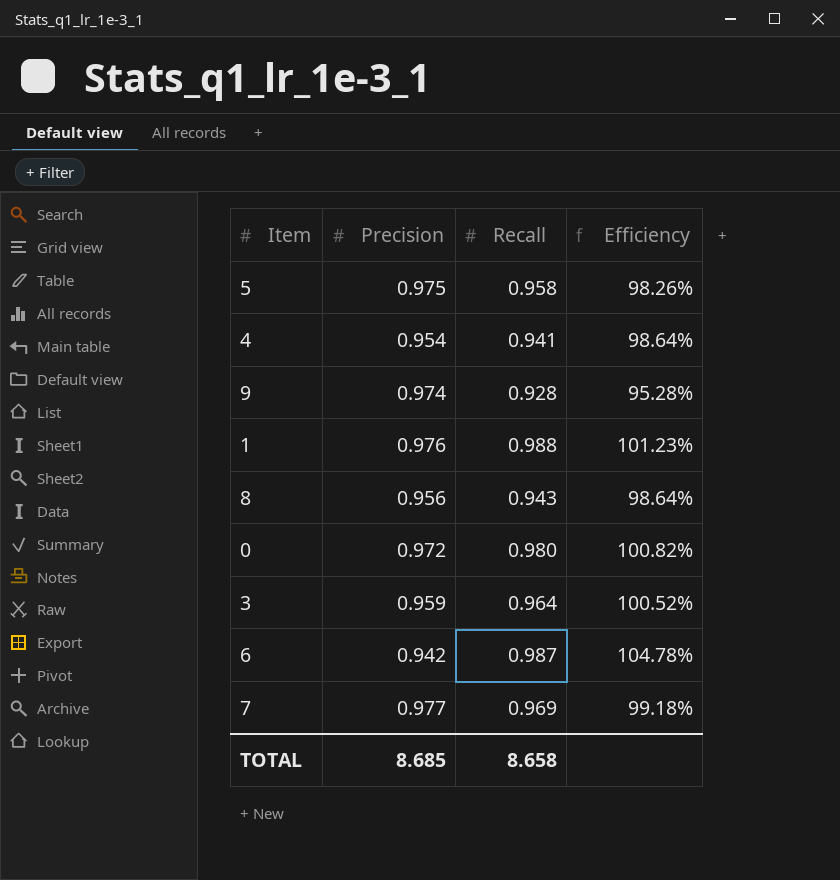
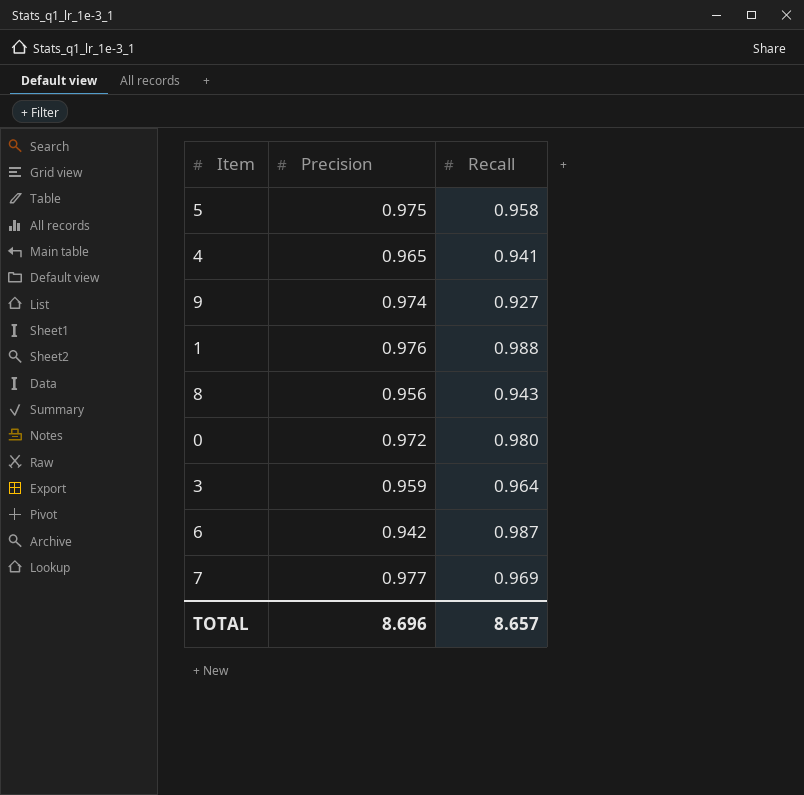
column Efficiency | formula: [Recall] / [Precision] -> none
4 | Precision: 0.954 -> 0.965
9 | Recall: 0.928 -> 0.927
TOTAL | Precision: 8.685 -> 8.696
TOTAL | Recall: 8.658 -> 8.657

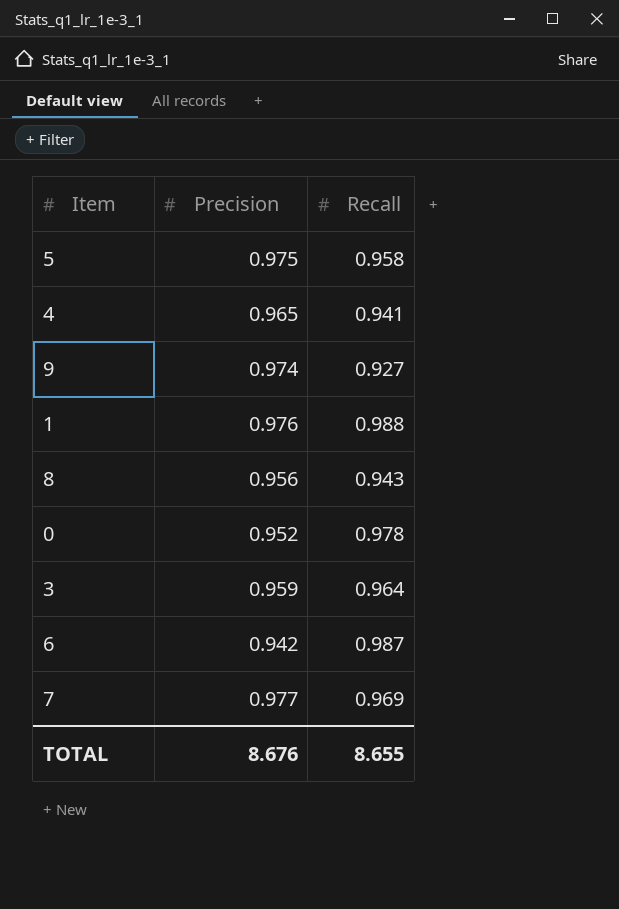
0 | Precision: 0.972 -> 0.952
0 | Recall: 0.980 -> 0.978
TOTAL | Precision: 8.696 -> 8.676
TOTAL | Recall: 8.657 -> 8.655

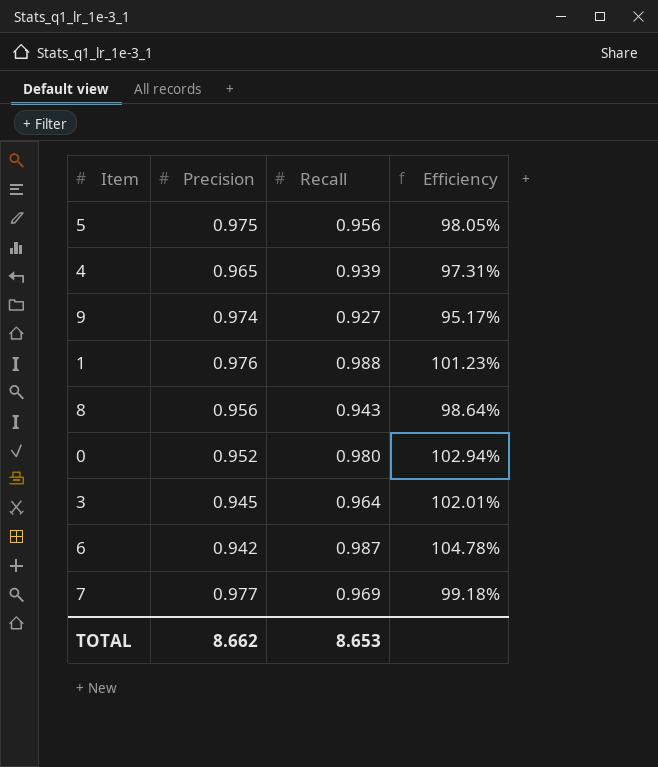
column Efficiency | formula: none -> [Recall] / [Precision]
5 | Recall: 0.958 -> 0.956
4 | Recall: 0.941 -> 0.939
0 | Recall: 0.978 -> 0.980
3 | Precision: 0.959 -> 0.945
TOTAL | Precision: 8.676 -> 8.662
TOTAL | Recall: 8.655 -> 8.653

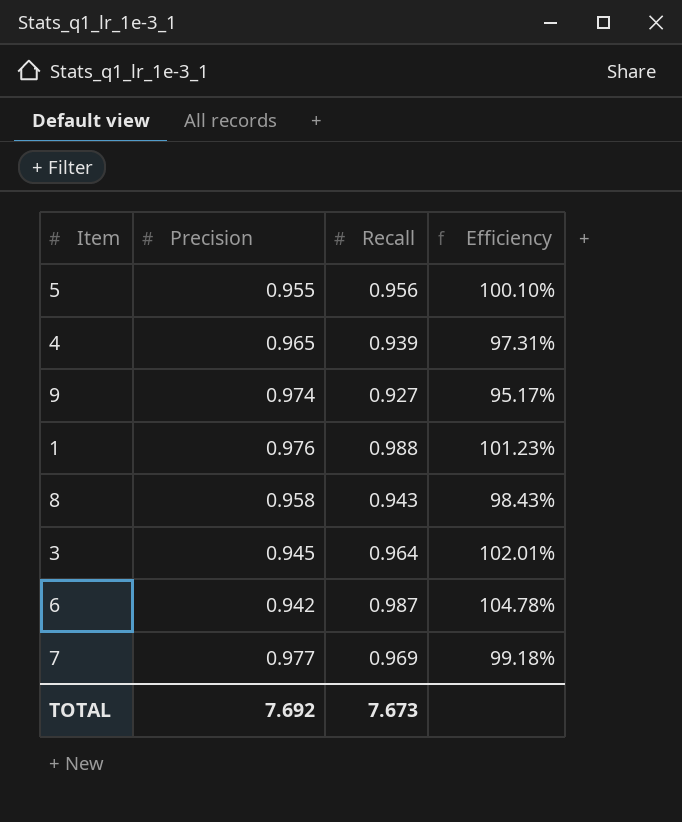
row 0: 0.952 | 0.980 | 102.94% -> none
5 | Precision: 0.975 -> 0.955
5 | Efficiency: 98.05% -> 100.10%
8 | Precision: 0.956 -> 0.958
8 | Efficiency: 98.64% -> 98.43%
TOTAL | Precision: 8.662 -> 7.692
TOTAL | Recall: 8.653 -> 7.673

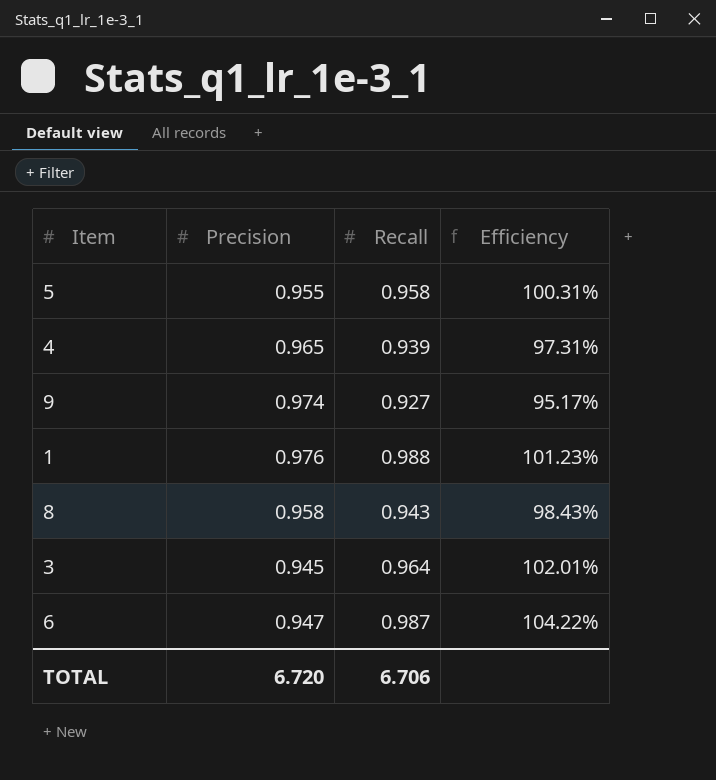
row 7: 0.977 | 0.969 | 99.18% -> none
5 | Recall: 0.956 -> 0.958
5 | Efficiency: 100.10% -> 100.31%
6 | Precision: 0.942 -> 0.947
6 | Efficiency: 104.78% -> 104.22%
TOTAL | Precision: 7.692 -> 6.720
TOTAL | Recall: 7.673 -> 6.706

